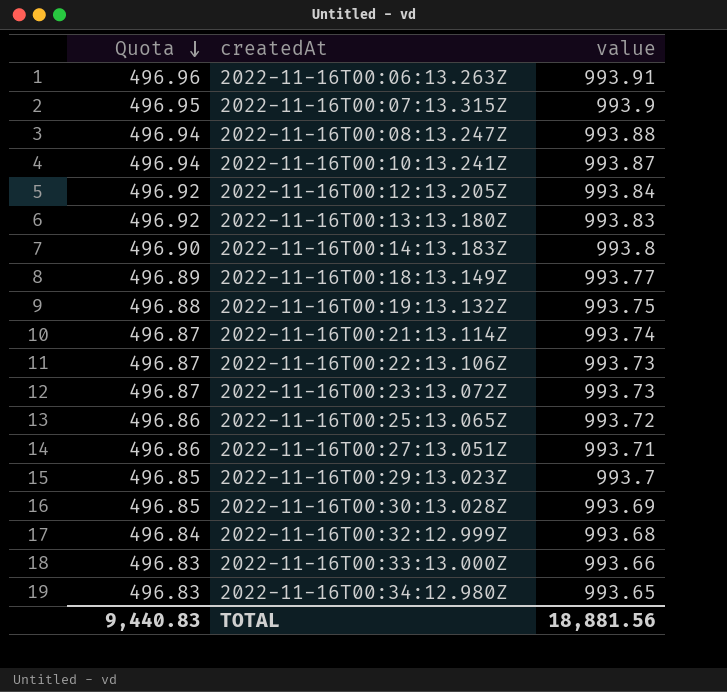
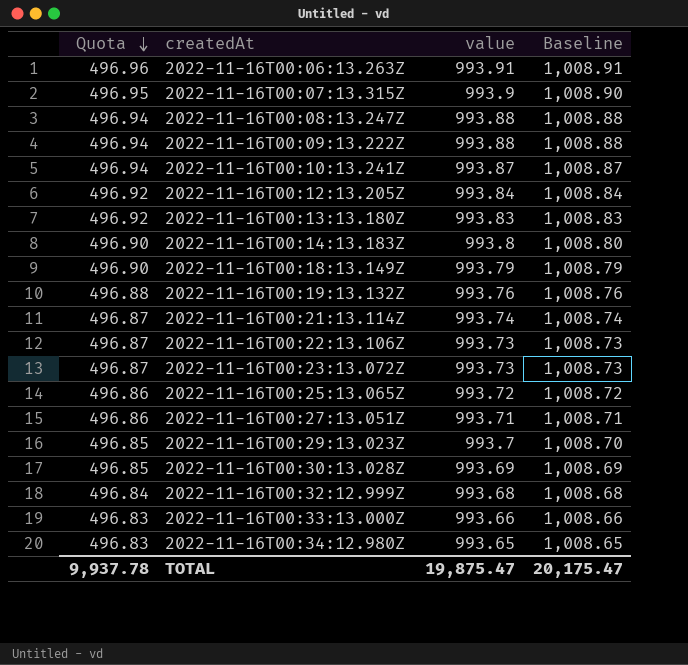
column Baseline | formula: none -> [value] + 15
row 2022-11-16T00:09:13.222Z: none -> 496.94 | 993.88 | 1,008.88
2022-11-16T00:18:13.149Z | Quota: 496.89 -> 496.90
2022-11-16T00:18:13.149Z | value: 993.77 -> 993.79
2022-11-16T00:19:13.132Z | value: 993.75 -> 993.76
TOTAL | Quota: 9,440.83 -> 9,937.78
TOTAL | value: 18,881.56 -> 19,875.47

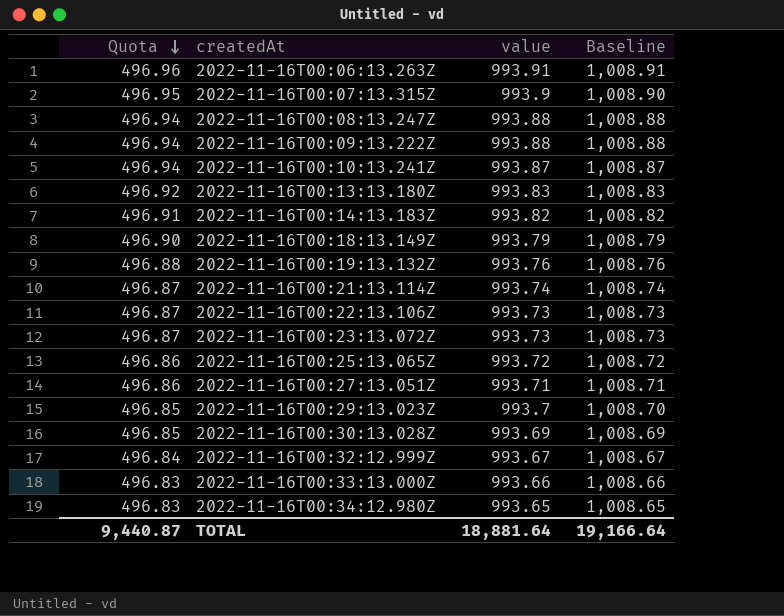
row 2022-11-16T00:12:13.205Z: 496.92 | 993.84 | 1,008.84 -> none
2022-11-16T00:14:13.183Z | Quota: 496.90 -> 496.91
2022-11-16T00:14:13.183Z | value: 993.8 -> 993.82
2022-11-16T00:14:13.183Z | Baseline: 1,008.80 -> 1,008.82
2022-11-16T00:32:12.999Z | value: 993.68 -> 993.67
2022-11-16T00:32:12.999Z | Baseline: 1,008.68 -> 1,008.67
TOTAL | Quota: 9,937.78 -> 9,440.87
TOTAL | value: 19,875.47 -> 18,881.64
TOTAL | Baseline: 20,175.47 -> 19,166.64

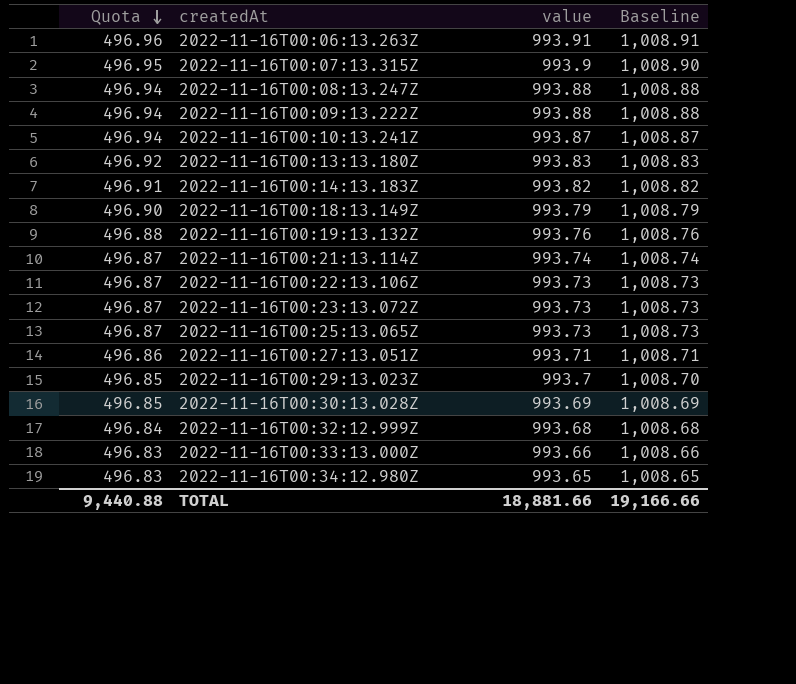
2022-11-16T00:25:13.065Z | Quota: 496.86 -> 496.87
2022-11-16T00:25:13.065Z | value: 993.72 -> 993.73
2022-11-16T00:25:13.065Z | Baseline: 1,008.72 -> 1,008.73
2022-11-16T00:32:12.999Z | value: 993.67 -> 993.68
2022-11-16T00:32:12.999Z | Baseline: 1,008.67 -> 1,008.68
TOTAL | Quota: 9,440.87 -> 9,440.88
TOTAL | value: 18,881.64 -> 18,881.66
TOTAL | Baseline: 19,166.64 -> 19,166.66

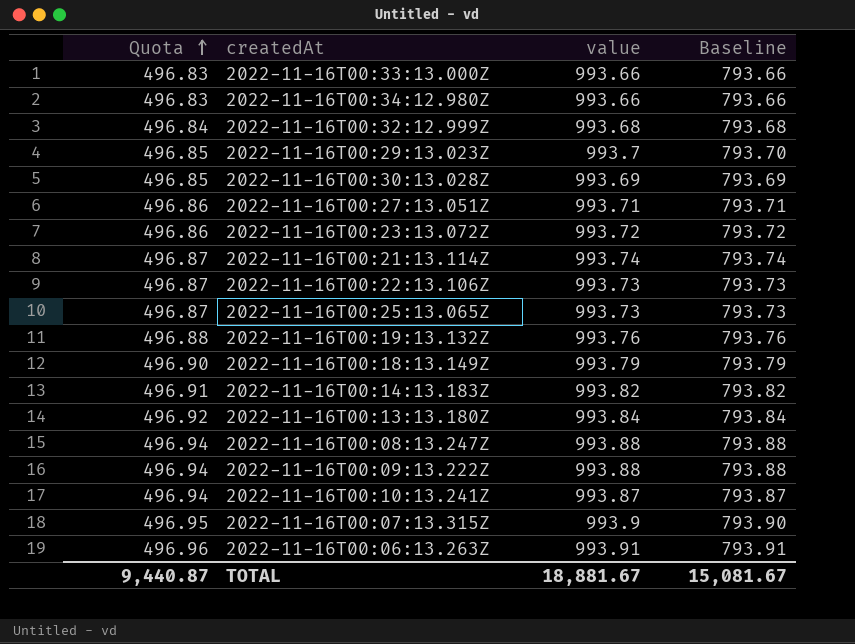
row order: Quota descending -> Quota ascending
column Baseline | formula: [value] + 15 -> [value] - 200
2022-11-16T00:34:12.980Z | value: 993.65 -> 993.66
2022-11-16T00:23:13.072Z | Quota: 496.87 -> 496.86
2022-11-16T00:23:13.072Z | value: 993.73 -> 993.72
2022-11-16T00:13:13.180Z | value: 993.83 -> 993.84
TOTAL | Quota: 9,440.88 -> 9,440.87
TOTAL | value: 18,881.66 -> 18,881.67
TOTAL | Baseline: 19,166.66 -> 15,081.67

